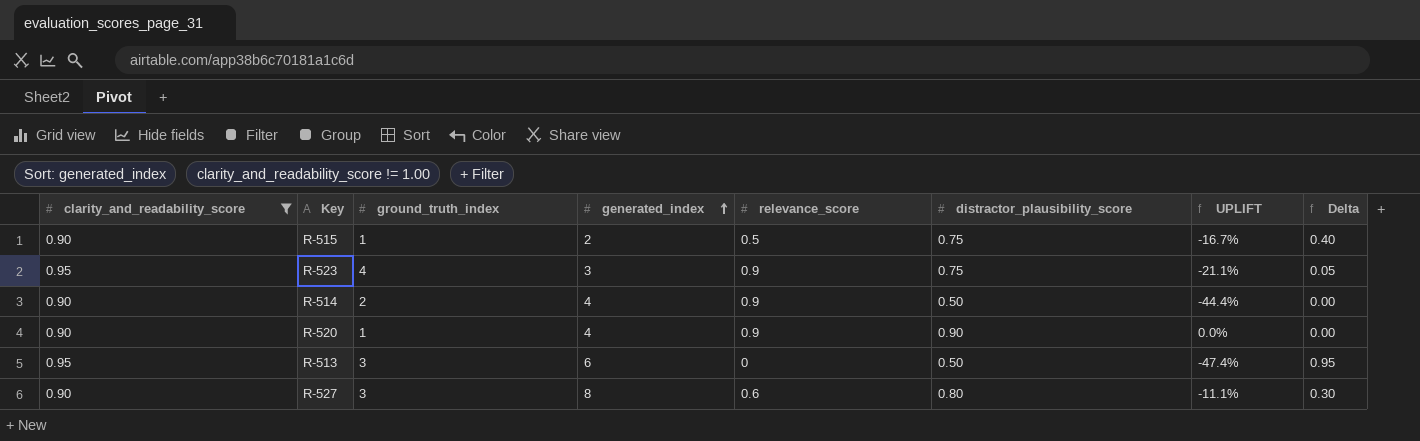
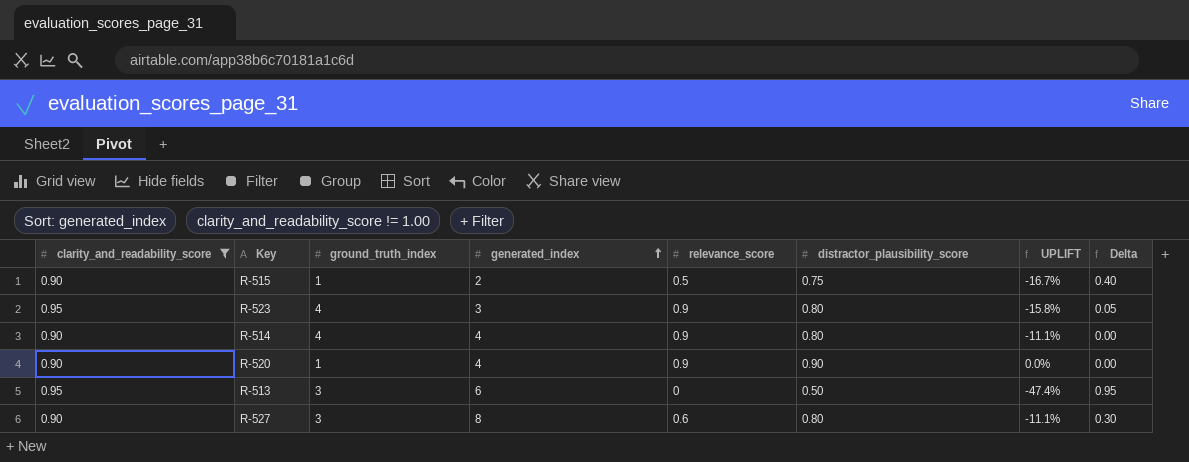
R-523 | distractor_plausibility_score: 0.75 -> 0.80
R-523 | UPLIFT: -21.1% -> -15.8%
R-514 | ground_truth_index: 2 -> 4
R-514 | distractor_plausibility_score: 0.50 -> 0.80
R-514 | UPLIFT: -44.4% -> -11.1%

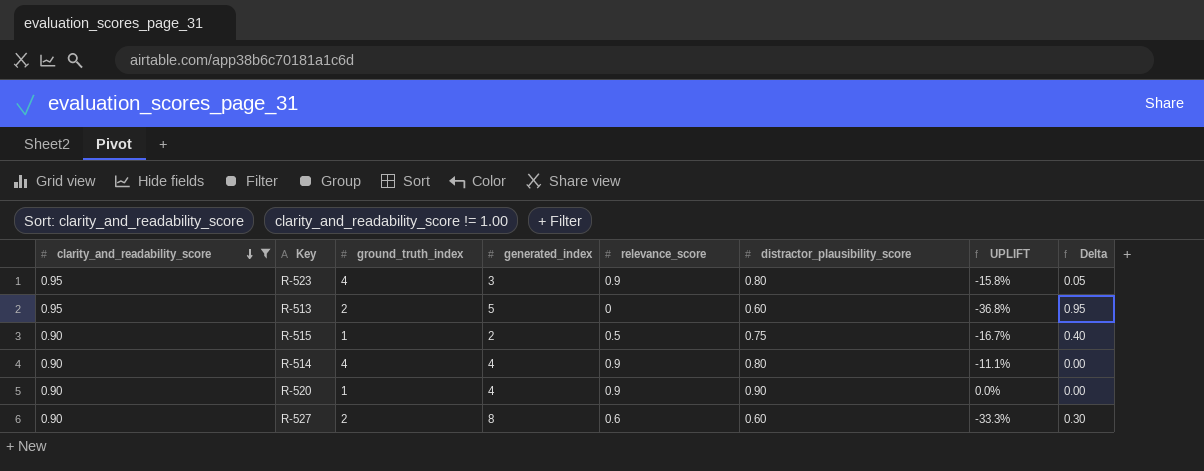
row order: generated_index ascending -> clarity_and_readability_score descending
R-513 | ground_truth_index: 3 -> 2
R-513 | generated_index: 6 -> 5
R-513 | distractor_plausibility_score: 0.50 -> 0.60
R-513 | UPLIFT: -47.4% -> -36.8%
R-527 | ground_truth_index: 3 -> 2
R-527 | distractor_plausibility_score: 0.80 -> 0.60
R-527 | UPLIFT: -11.1% -> -33.3%

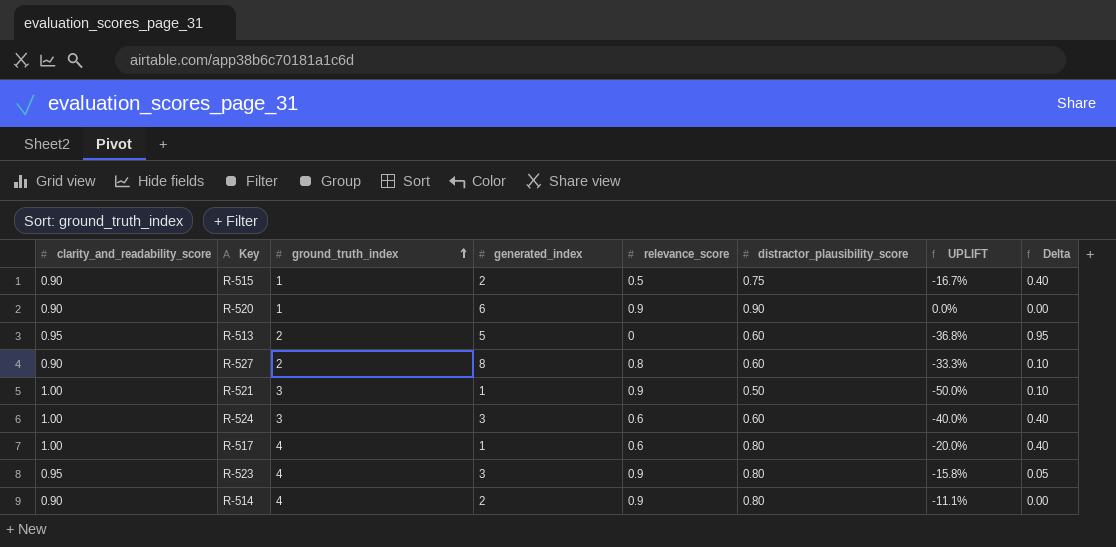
filter: clarity_and_readability_score != 1.00 -> none
row order: clarity_and_readability_score descending -> ground_truth_index ascending
R-520 | generated_index: 4 -> 6
R-527 | relevance_score: 0.6 -> 0.8
R-527 | Delta: 0.30 -> 0.10
R-514 | generated_index: 4 -> 2

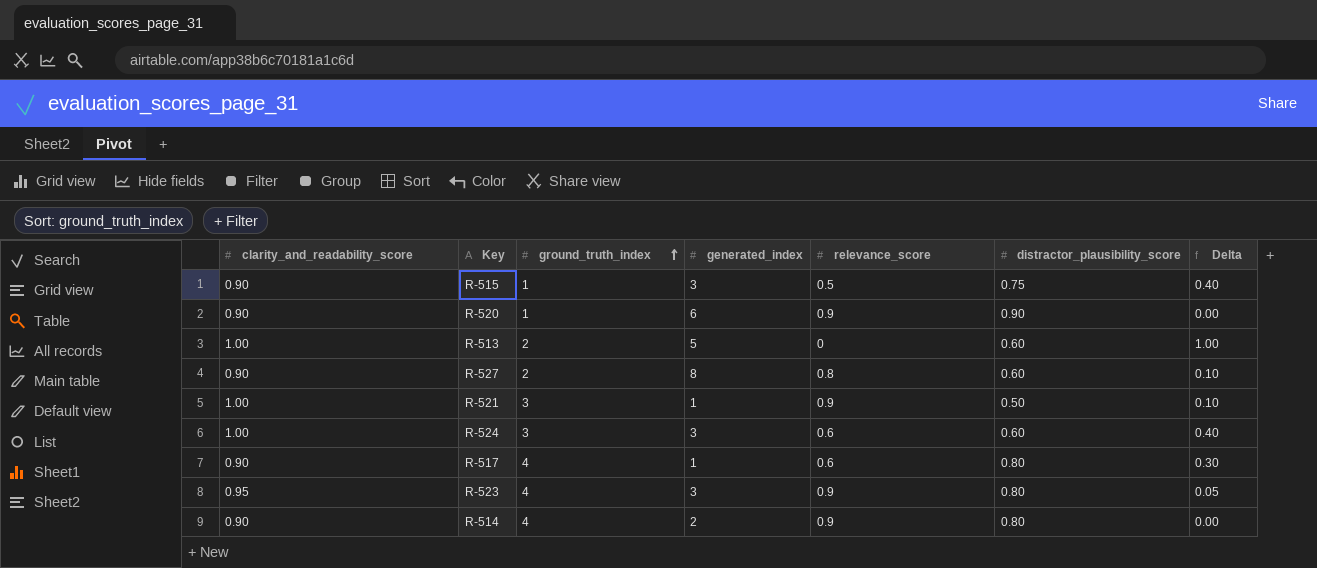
column UPLIFT | formula: ([distractor_plausibility_score] - [clarity_and_readability_score]) / [clarity_and_readability_score] -> none
R-515 | generated_index: 2 -> 3
R-513 | clarity_and_readability_score: 0.95 -> 1.00
R-513 | Delta: 0.95 -> 1.00
R-517 | clarity_and_readability_score: 1.00 -> 0.90
R-517 | Delta: 0.40 -> 0.30

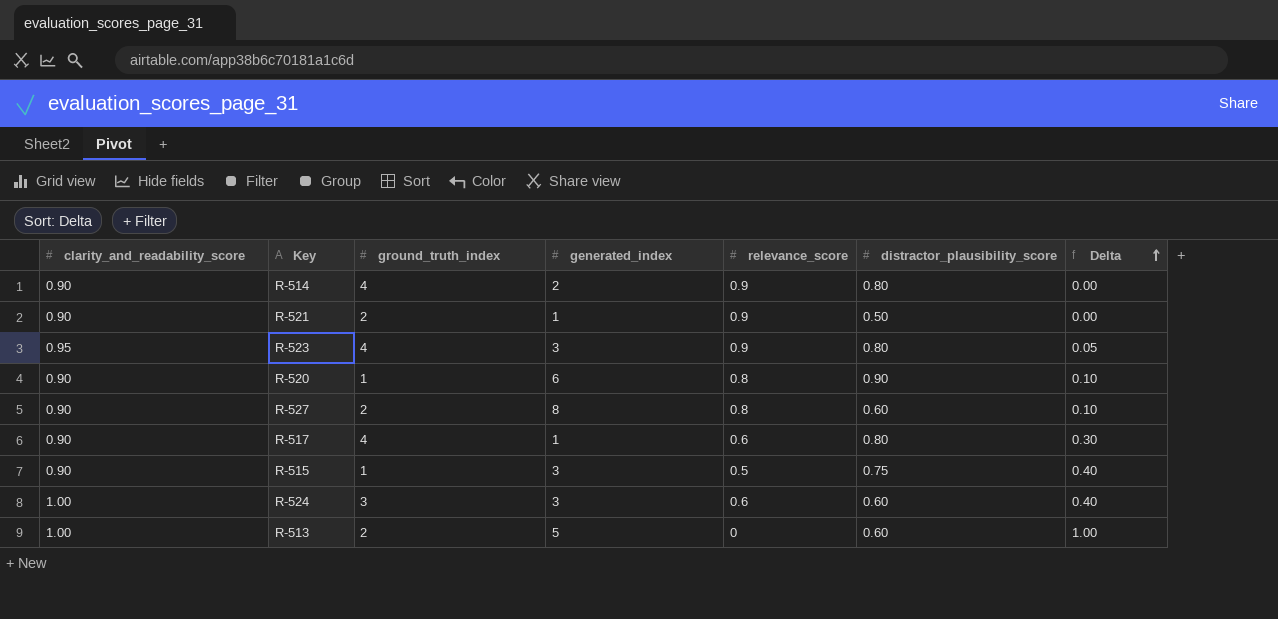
row order: ground_truth_index ascending -> Delta ascending
R-521 | clarity_and_readability_score: 1.00 -> 0.90
R-521 | ground_truth_index: 3 -> 2
R-521 | Delta: 0.10 -> 0.00
R-520 | relevance_score: 0.9 -> 0.8
R-520 | Delta: 0.00 -> 0.10

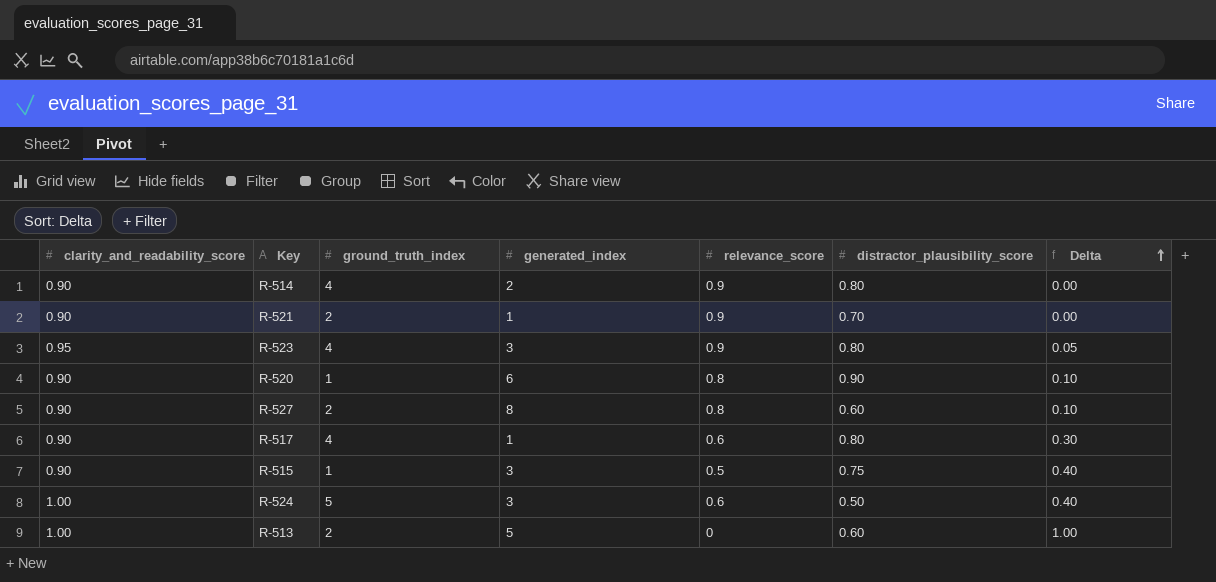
R-521 | distractor_plausibility_score: 0.50 -> 0.70
R-524 | ground_truth_index: 3 -> 5
R-524 | distractor_plausibility_score: 0.60 -> 0.50

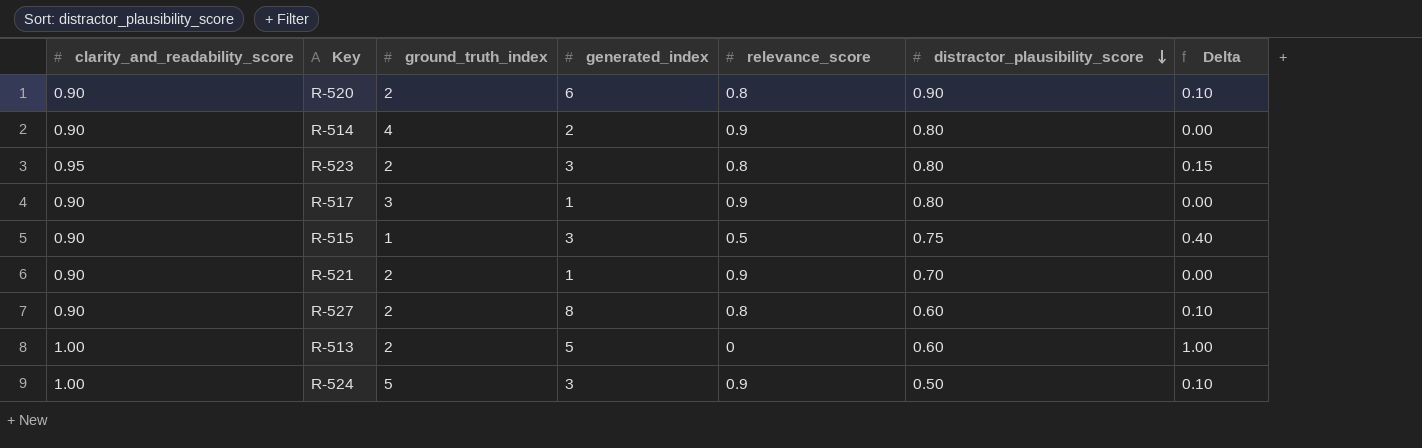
row order: Delta ascending -> distractor_plausibility_score descending
R-520 | ground_truth_index: 1 -> 2
R-523 | ground_truth_index: 4 -> 2
R-523 | relevance_score: 0.9 -> 0.8
R-523 | Delta: 0.05 -> 0.15
R-517 | ground_truth_index: 4 -> 3
R-517 | relevance_score: 0.6 -> 0.9
R-517 | Delta: 0.30 -> 0.00
R-524 | relevance_score: 0.6 -> 0.9
R-524 | Delta: 0.40 -> 0.10

